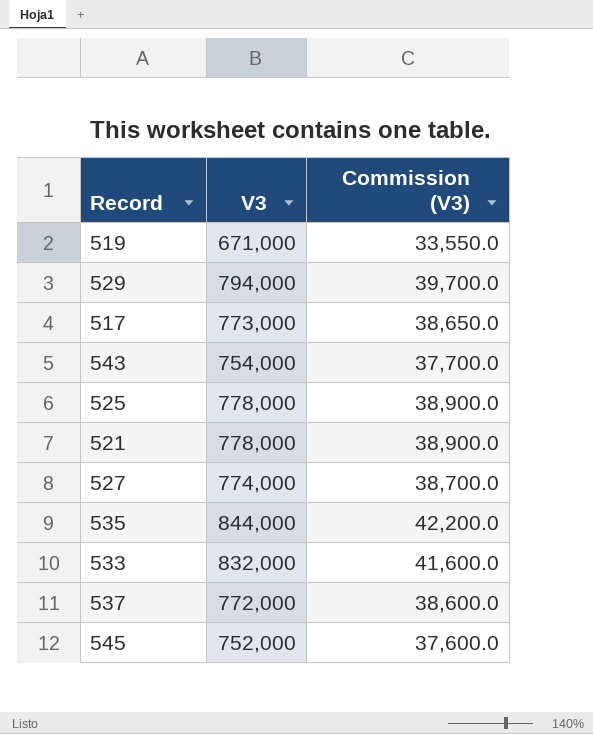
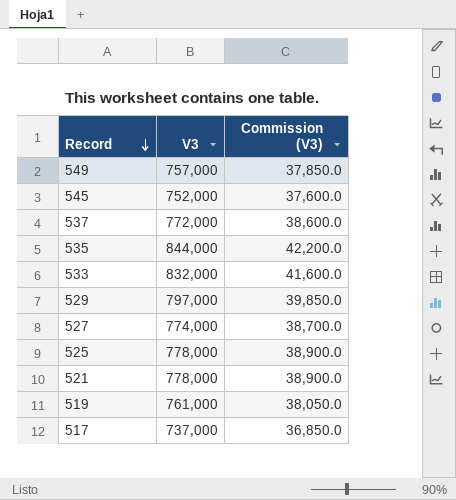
row order: none -> Record descending
row 543: 754,000 | 37,700.0 -> none
row 549: none -> 757,000 | 37,850.0
529 | V3: 794,000 -> 797,000
529 | Commission (V3): 39,700.0 -> 39,850.0
519 | V3: 671,000 -> 761,000
519 | Commission (V3): 33,550.0 -> 38,050.0
517 | V3: 773,000 -> 737,000
517 | Commission (V3): 38,650.0 -> 36,850.0

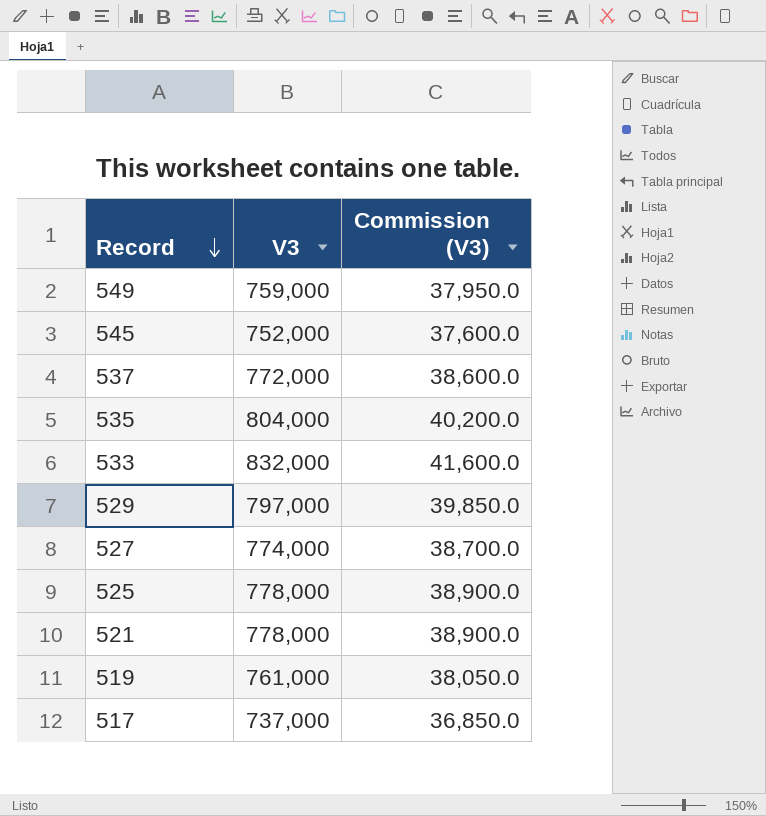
549 | V3: 757,000 -> 759,000
549 | Commission (V3): 37,850.0 -> 37,950.0
535 | V3: 844,000 -> 804,000
535 | Commission (V3): 42,200.0 -> 40,200.0

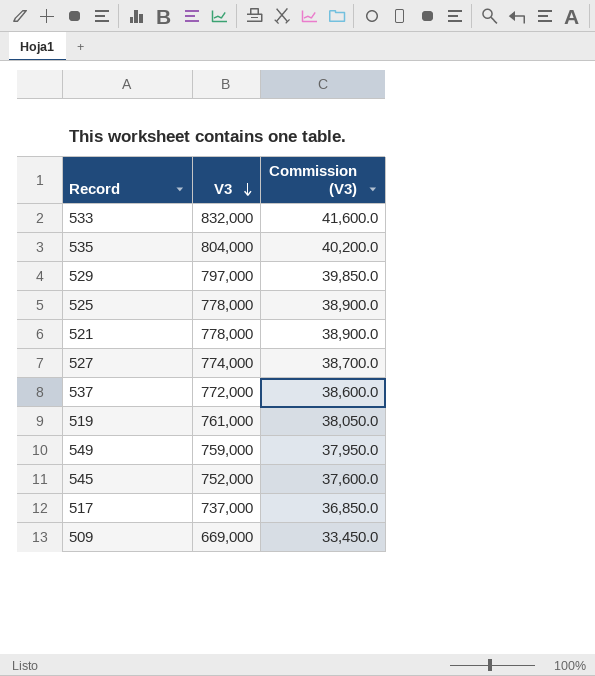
row order: Record descending -> V3 descending
row 509: none -> 669,000 | 33,450.0

